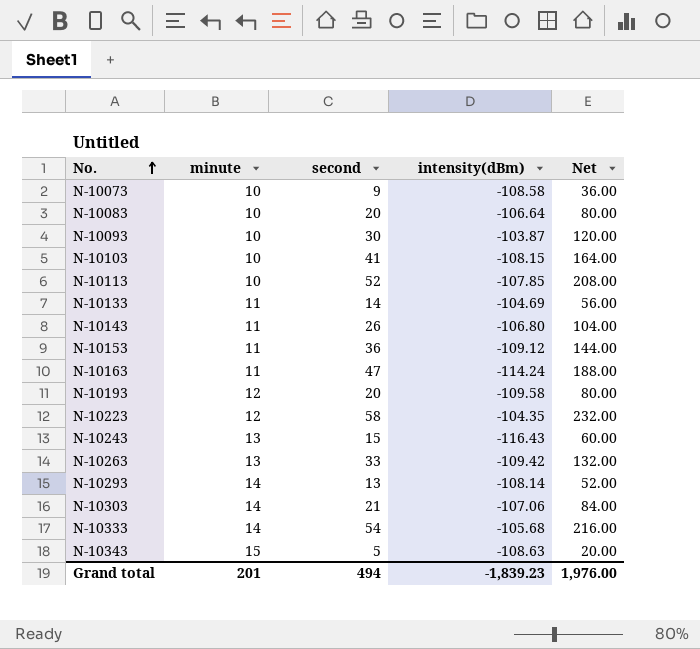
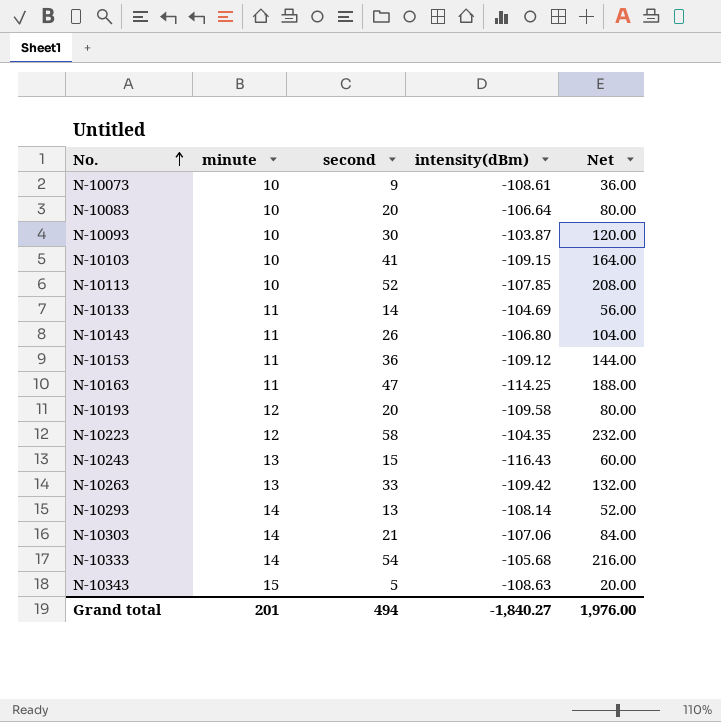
N-10073 | intensity(dBm): -108.58 -> -108.61
N-10103 | intensity(dBm): -108.15 -> -109.15
N-10163 | intensity(dBm): -114.24 -> -114.25
Grand total | intensity(dBm): -1,839.23 -> -1,840.27

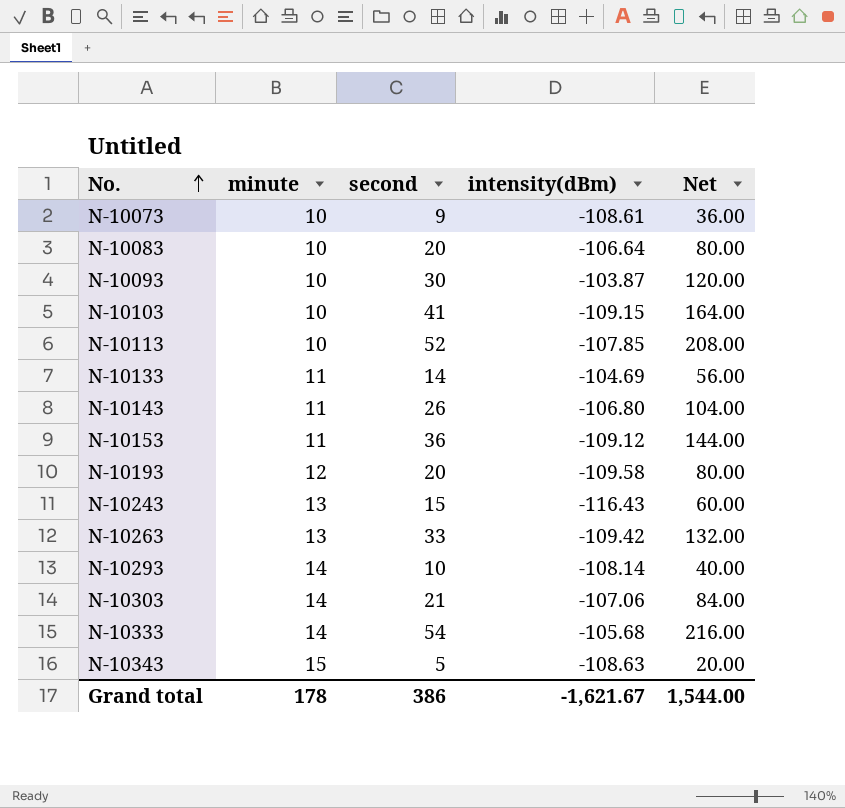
row N-10163: 11 | 47 | -114.25 | 188.00 -> none
row N-10223: 12 | 58 | -104.35 | 232.00 -> none
N-10293 | second: 13 -> 10
N-10293 | Net: 52.00 -> 40.00
Grand total | minute: 201 -> 178
Grand total | second: 494 -> 386
Grand total | intensity(dBm): -1,840.27 -> -1,621.67
Grand total | Net: 1,976.00 -> 1,544.00

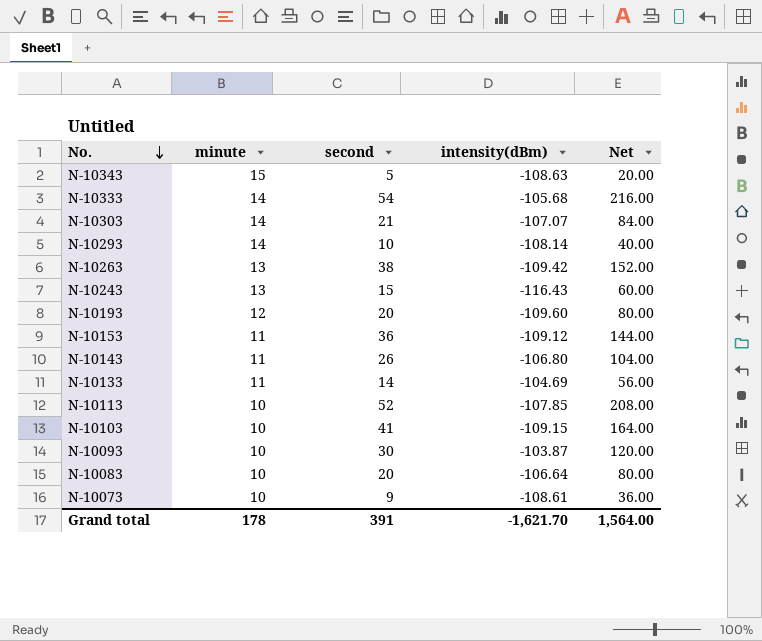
row order: No. ascending -> No. descending
N-10303 | intensity(dBm): -107.06 -> -107.07
N-10263 | second: 33 -> 38
N-10263 | Net: 132.00 -> 152.00
N-10193 | intensity(dBm): -109.58 -> -109.60
Grand total | second: 386 -> 391
Grand total | intensity(dBm): -1,621.67 -> -1,621.70
Grand total | Net: 1,544.00 -> 1,564.00

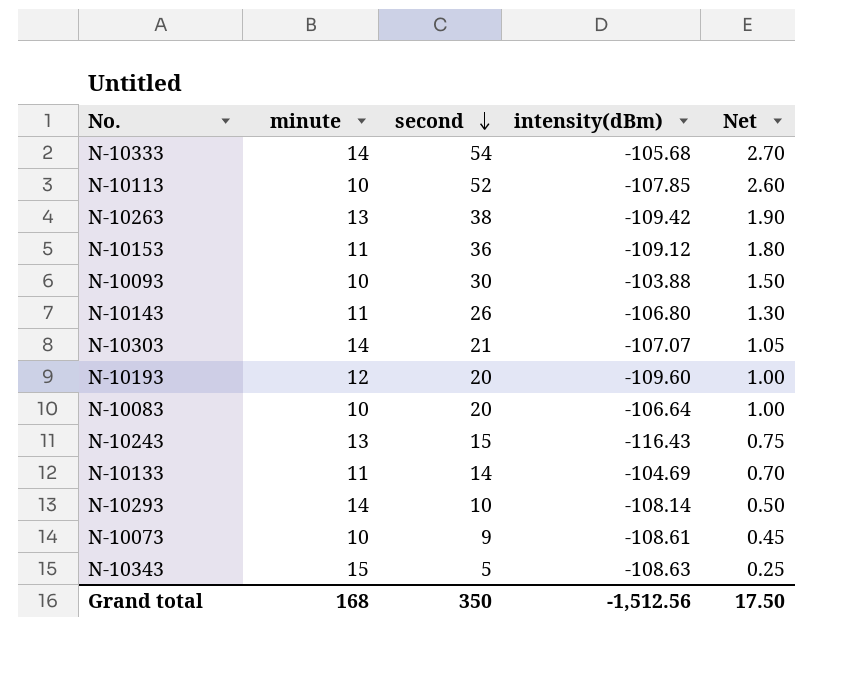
row order: No. descending -> second descending
column Net | formula: [second] * 4 -> [second] * 0.05
row N-10103: 10 | 41 | -109.15 | 164.00 -> none
N-10093 | intensity(dBm): -103.87 -> -103.88
Grand total | minute: 178 -> 168
Grand total | second: 391 -> 350
Grand total | intensity(dBm): -1,621.70 -> -1,512.56
Grand total | Net: 1,564.00 -> 17.50

